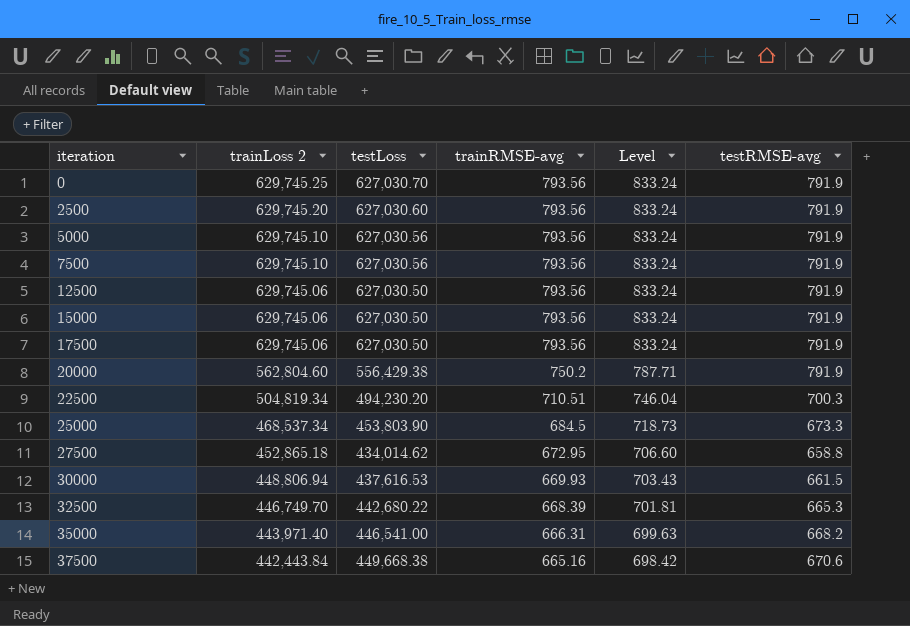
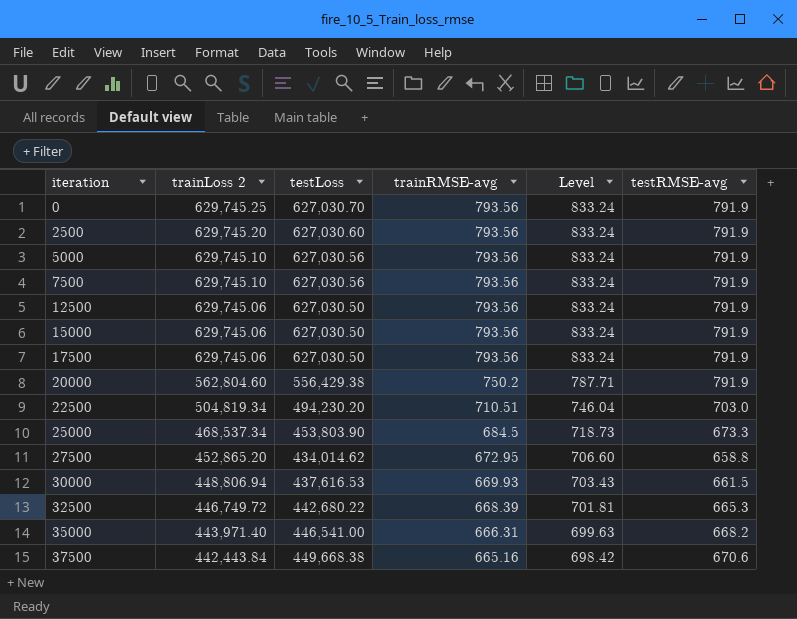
22500 | testRMSE-avg: 700.3 -> 703.0
27500 | trainLoss 2: 452,865.18 -> 452,865.20
32500 | trainLoss 2: 446,749.70 -> 446,749.72

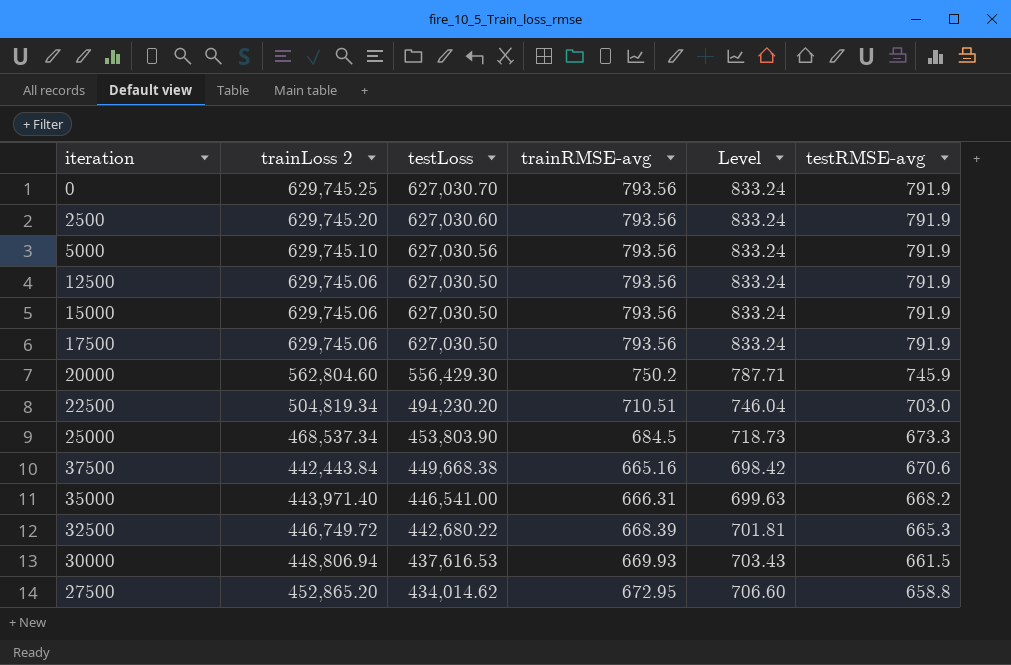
row order: iteration ascending -> testLoss descending
row 7500: 629,745.10 | 627,030.56 | 793.56 | 833.24 | 791.9 -> none
20000 | testLoss: 556,429.38 -> 556,429.30
20000 | testRMSE-avg: 791.9 -> 745.9

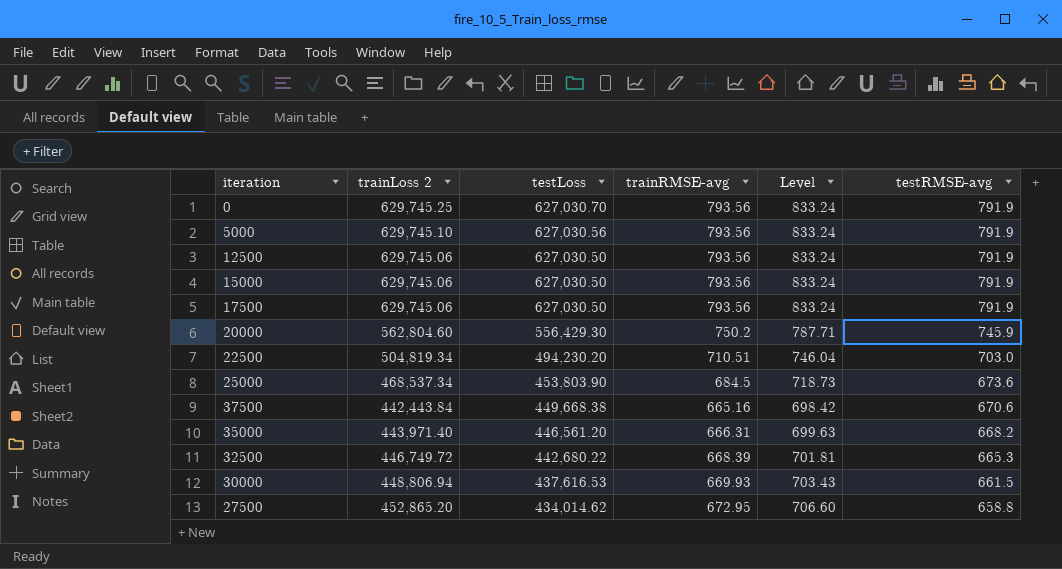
row 2500: 629,745.20 | 627,030.60 | 793.56 | 833.24 | 791.9 -> none
25000 | testRMSE-avg: 673.3 -> 673.6
35000 | testLoss: 446,541.00 -> 446,561.20

